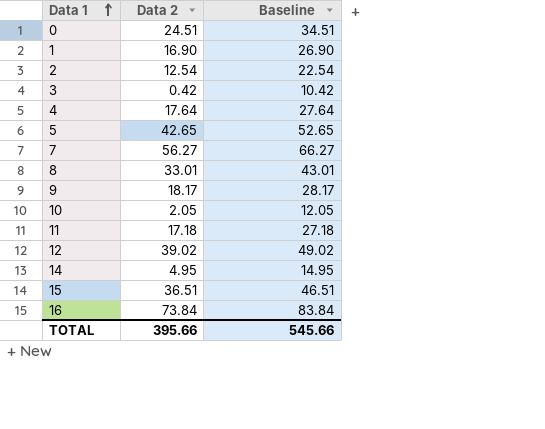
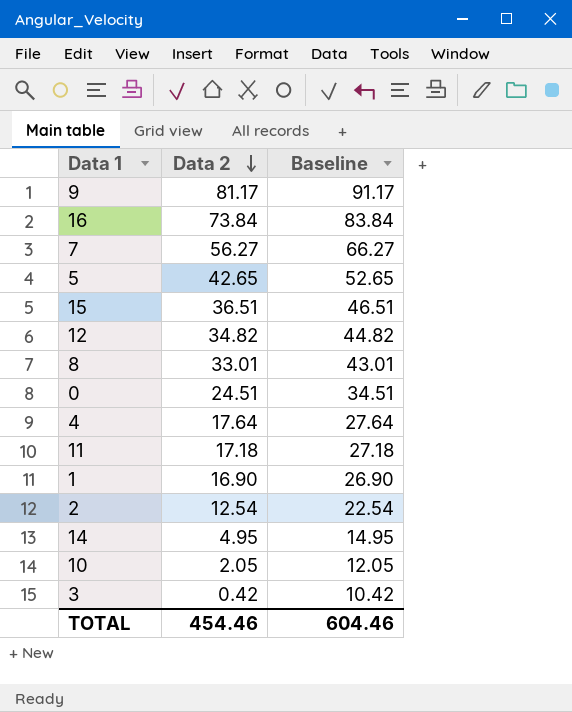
row order: Data 1 ascending -> Data 2 descending
9 | Data 2: 18.17 -> 81.17
9 | Baseline: 28.17 -> 91.17
12 | Data 2: 39.02 -> 34.82
12 | Baseline: 49.02 -> 44.82
TOTAL | Data 2: 395.66 -> 454.46
TOTAL | Baseline: 545.66 -> 604.46

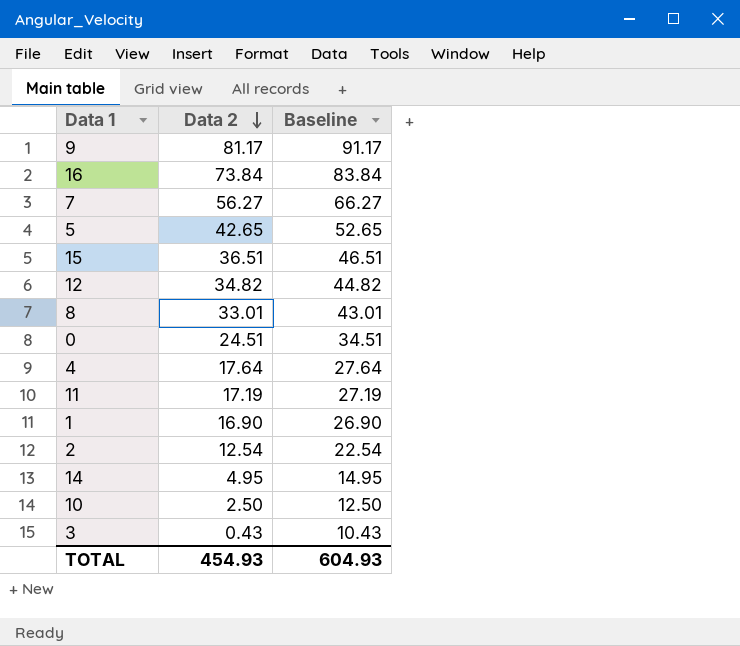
11 | Data 2: 17.18 -> 17.19
11 | Baseline: 27.18 -> 27.19
10 | Data 2: 2.05 -> 2.50
10 | Baseline: 12.05 -> 12.50
3 | Data 2: 0.42 -> 0.43
3 | Baseline: 10.42 -> 10.43
TOTAL | Data 2: 454.46 -> 454.93
TOTAL | Baseline: 604.46 -> 604.93

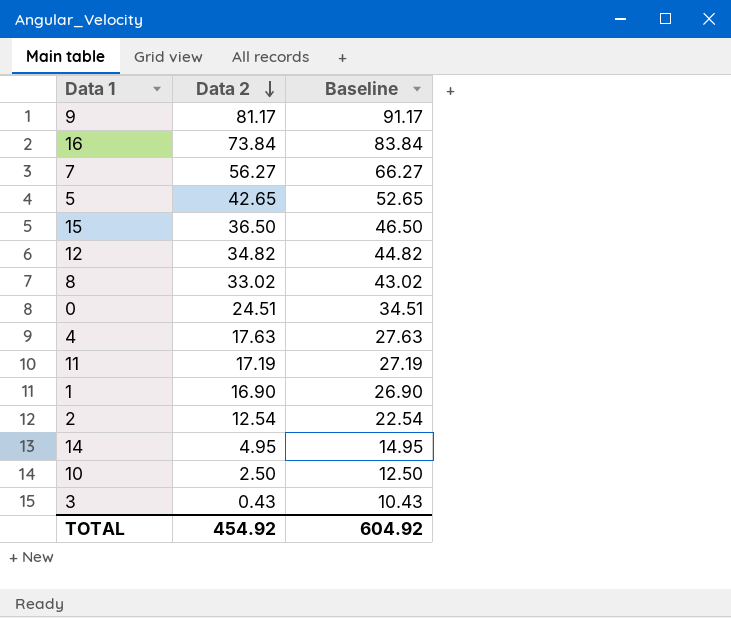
15 | Data 2: 36.51 -> 36.50
15 | Baseline: 46.51 -> 46.50
8 | Data 2: 33.01 -> 33.02
8 | Baseline: 43.01 -> 43.02
4 | Data 2: 17.64 -> 17.63
4 | Baseline: 27.64 -> 27.63
TOTAL | Data 2: 454.93 -> 454.92
TOTAL | Baseline: 604.93 -> 604.92

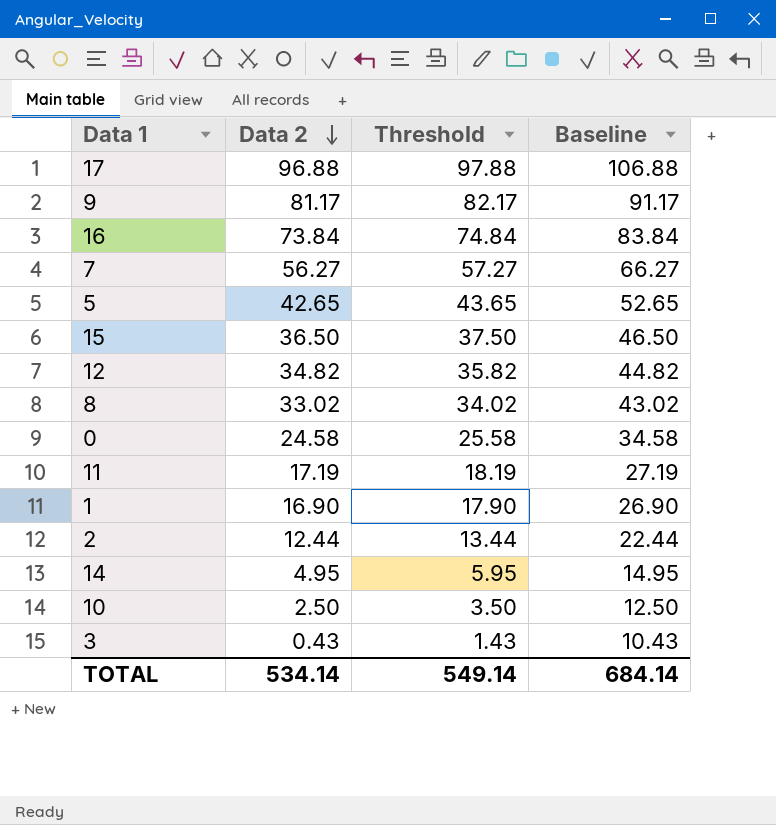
column Threshold | formula: none -> [Data 2] + 1
row 4: 17.63 | 27.63 -> none
row 17: none -> 96.88 | 97.88 | 106.88
0 | Data 2: 24.51 -> 24.58
0 | Baseline: 34.51 -> 34.58
2 | Data 2: 12.54 -> 12.44
2 | Baseline: 22.54 -> 22.44
TOTAL | Data 2: 454.92 -> 534.14
TOTAL | Baseline: 604.92 -> 684.14

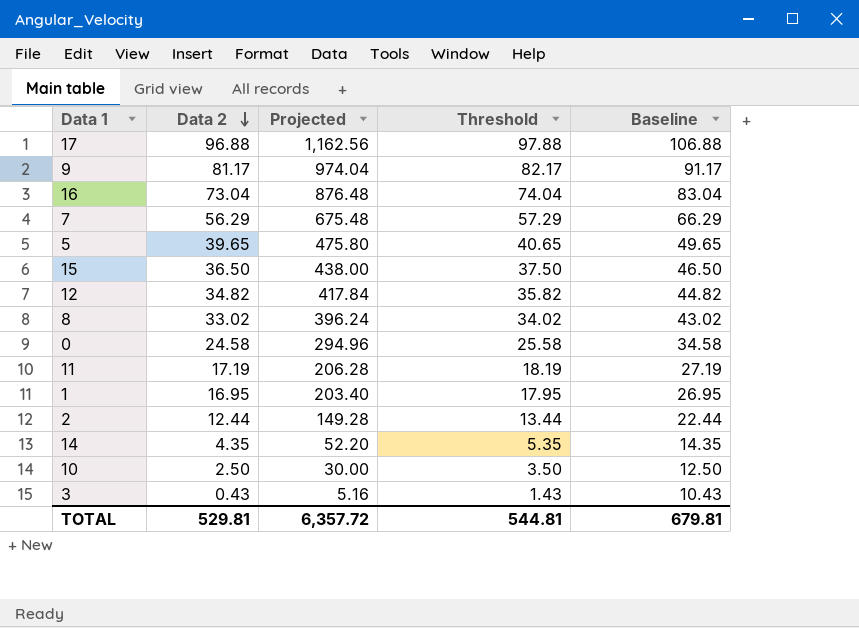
column Projected | formula: none -> [Data 2] * 12
16 | Data 2: 73.84 -> 73.04
16 | Threshold: 74.84 -> 74.04
16 | Baseline: 83.84 -> 83.04
7 | Data 2: 56.27 -> 56.29
7 | Threshold: 57.27 -> 57.29
7 | Baseline: 66.27 -> 66.29
5 | Data 2: 42.65 -> 39.65
5 | Threshold: 43.65 -> 40.65
5 | Baseline: 52.65 -> 49.65
1 | Data 2: 16.90 -> 16.95
1 | Threshold: 17.90 -> 17.95
1 | Baseline: 26.90 -> 26.95
14 | Data 2: 4.95 -> 4.35
14 | Threshold: 5.95 -> 5.35
14 | Baseline: 14.95 -> 14.35
TOTAL | Data 2: 534.14 -> 529.81
TOTAL | Threshold: 549.14 -> 544.81
TOTAL | Baseline: 684.14 -> 679.81

